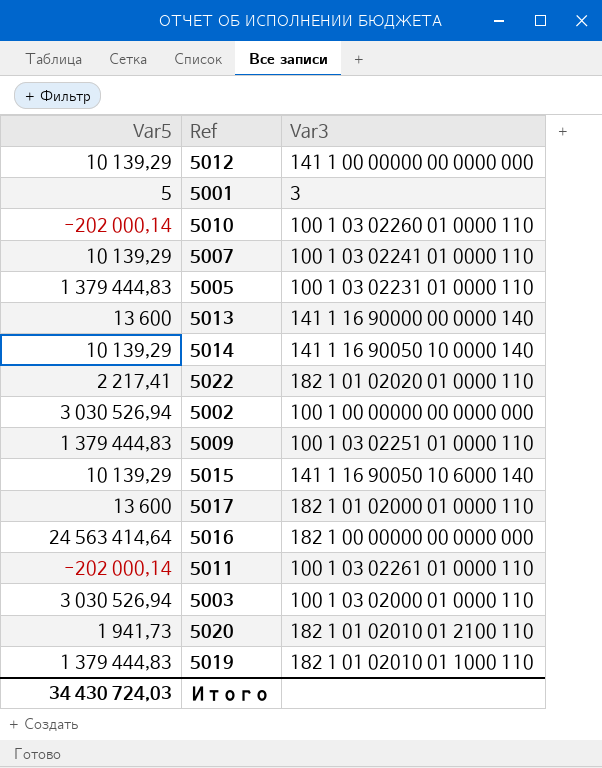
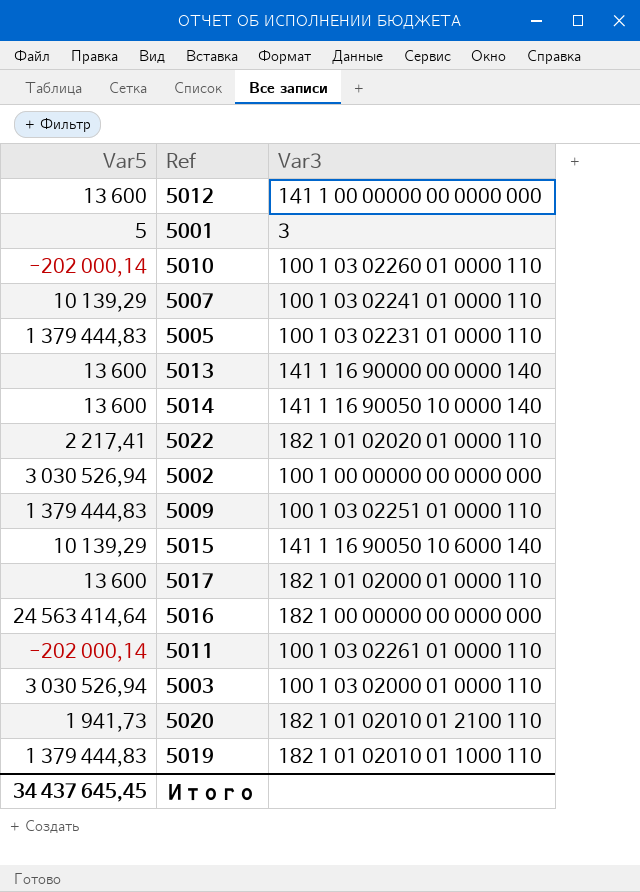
5012 | Var5: 10 139,29 -> 13 600
5014 | Var5: 10 139,29 -> 13 600
Итого | Var5: 34 430 724,03 -> 34 437 645,45

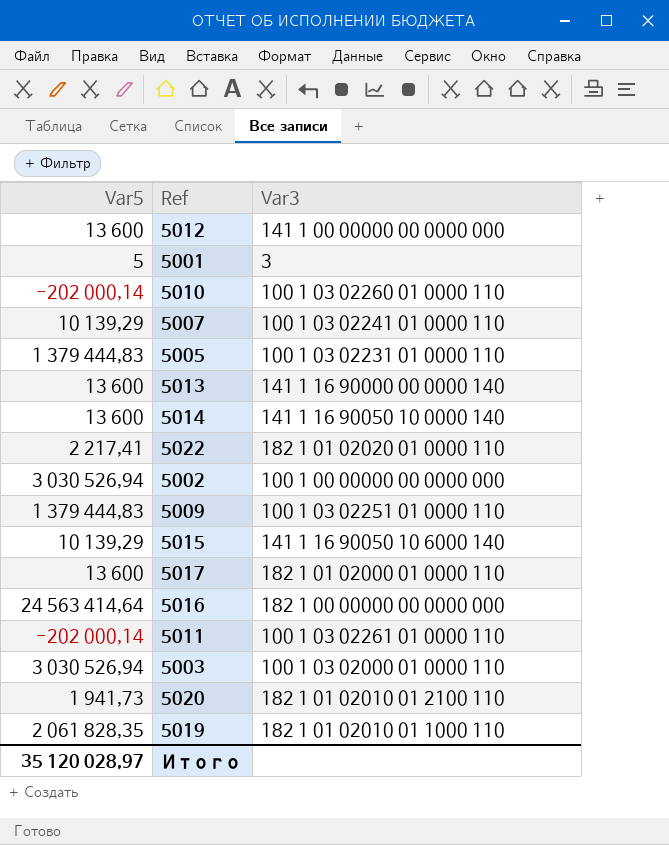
5019 | Var5: 1 379 444,83 -> 2 061 828,35
Итого | Var5: 34 437 645,45 -> 35 120 028,97

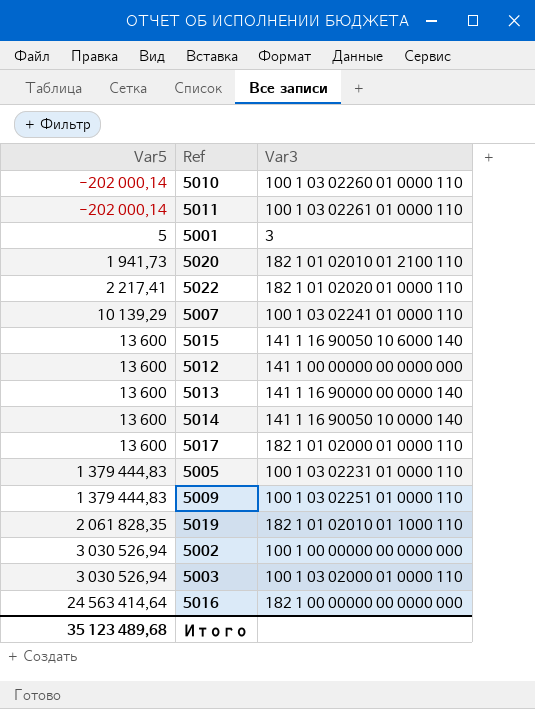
row order: none -> Var5 ascending
5015 | Var5: 10 139,29 -> 13 600
Итого | Var5: 35 120 028,97 -> 35 123 489,68

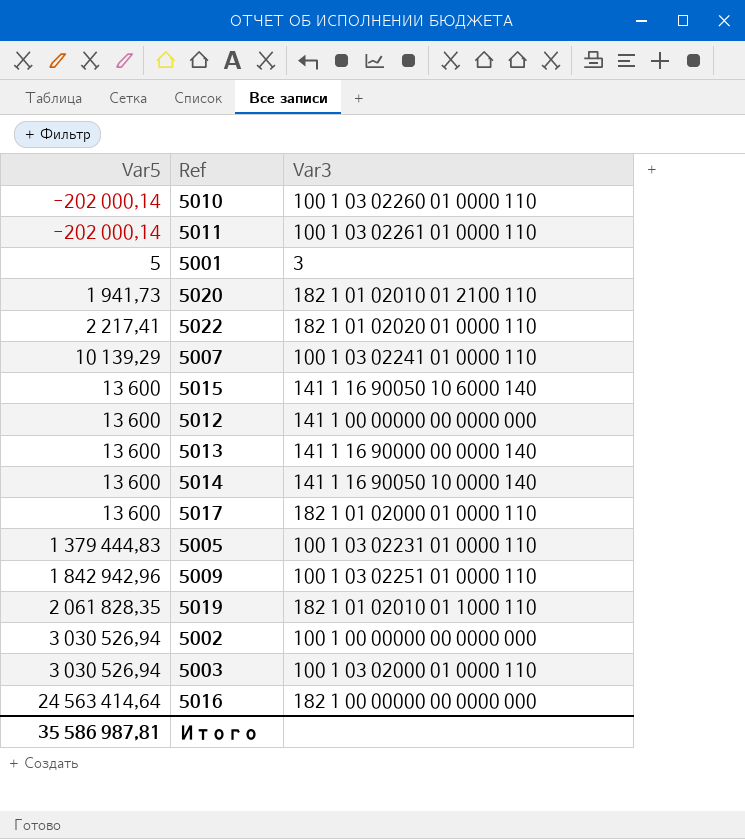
5009 | Var5: 1 379 444,83 -> 1 842 942,96
Итого | Var5: 35 123 489,68 -> 35 586 987,81

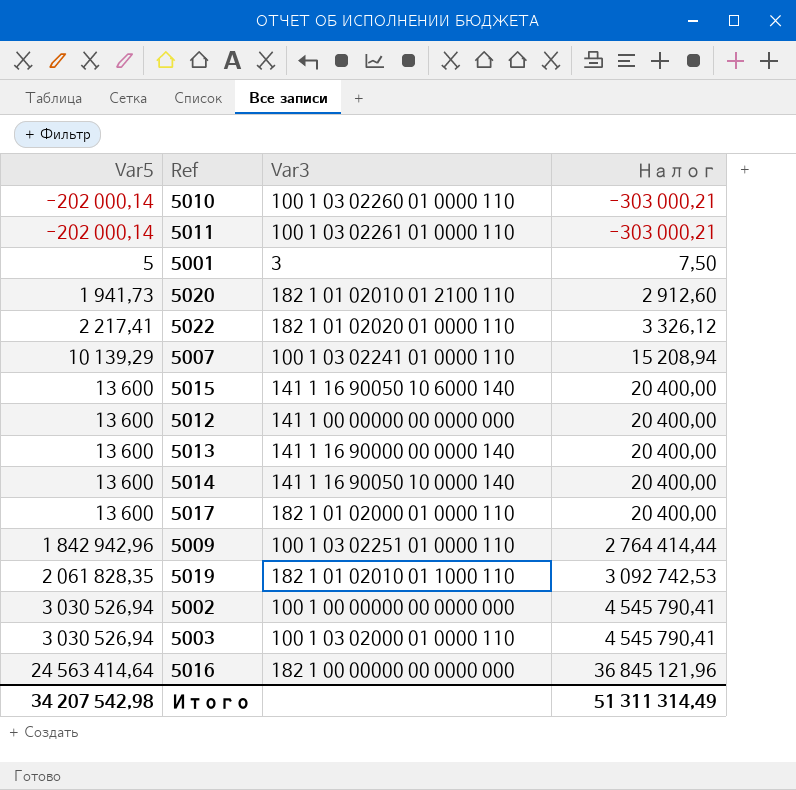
column Налог | formula: none -> [Var5] * 1,5
row 5005: 1 379 444,83 | 100 1 03 02231 01 0000 110 -> none
Итого | Var5: 35 586 987,81 -> 34 207 542,98

